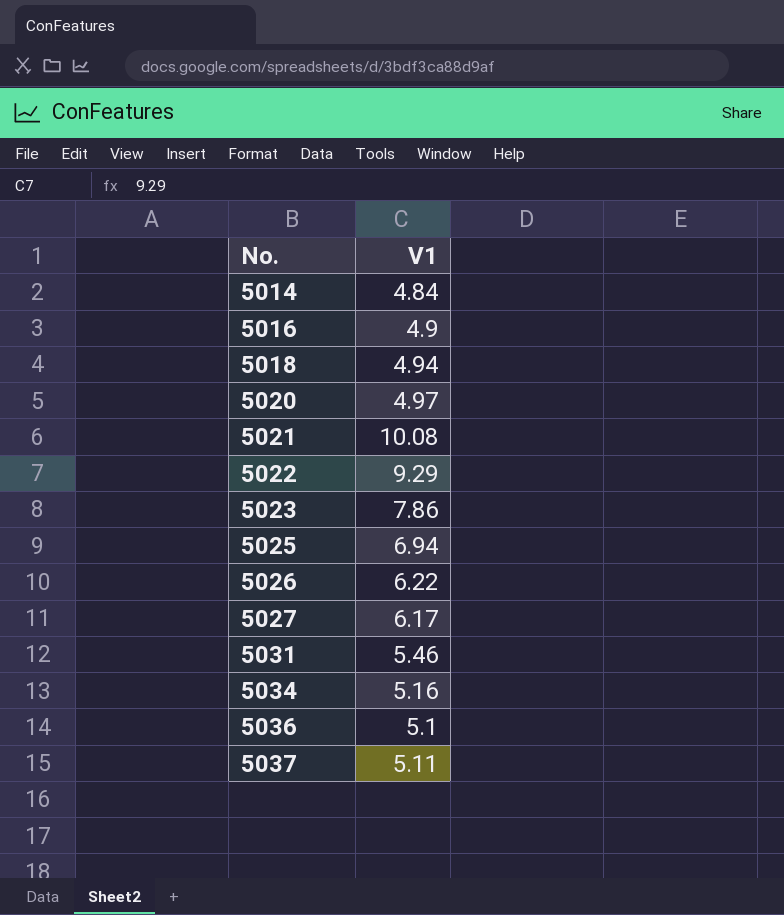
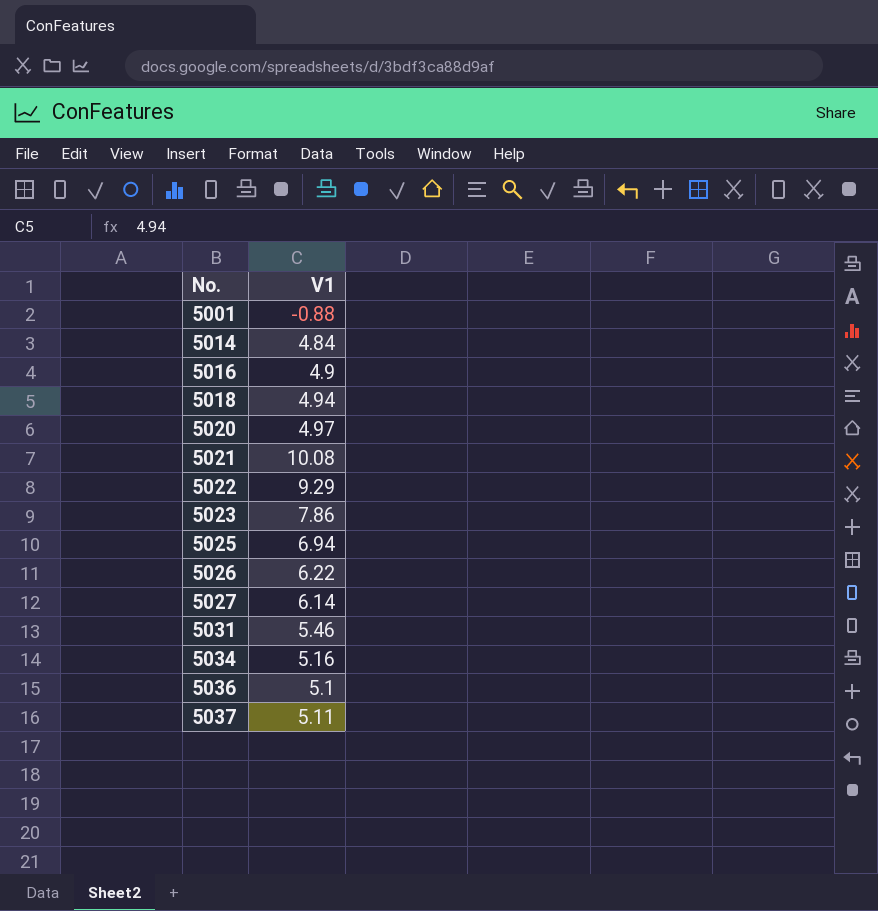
row 5001: none -> -0.88
5027 | V1: 6.17 -> 6.14

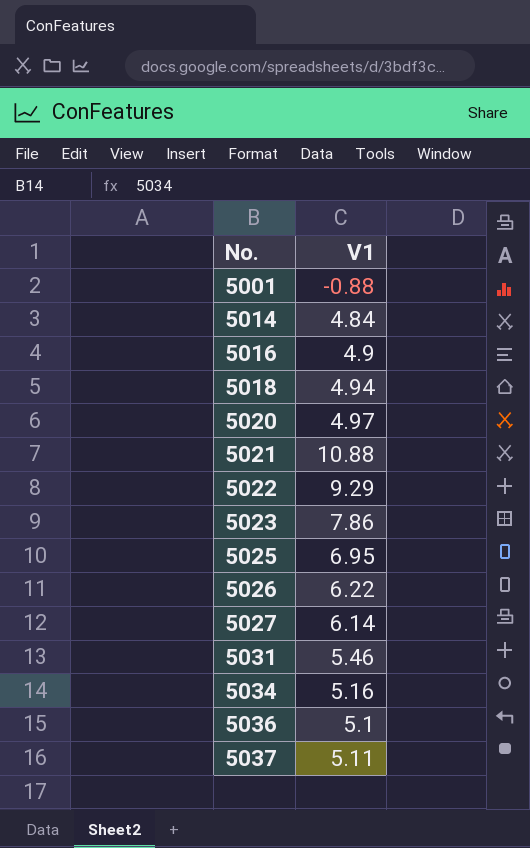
5021 | V1: 10.08 -> 10.88
5025 | V1: 6.94 -> 6.95

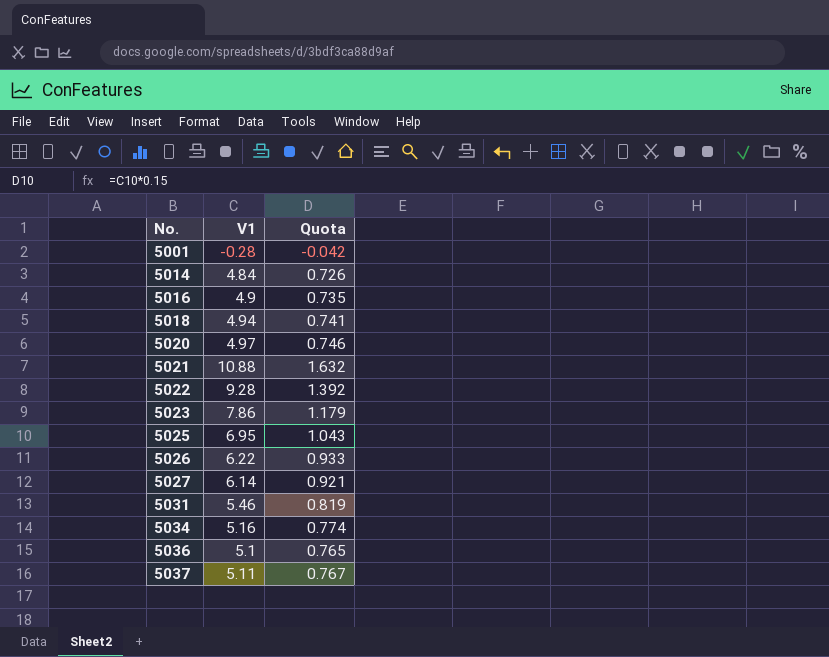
column Quota | formula: none -> [V1] * 0.15
5001 | V1: -0.88 -> -0.28
5022 | V1: 9.29 -> 9.28

